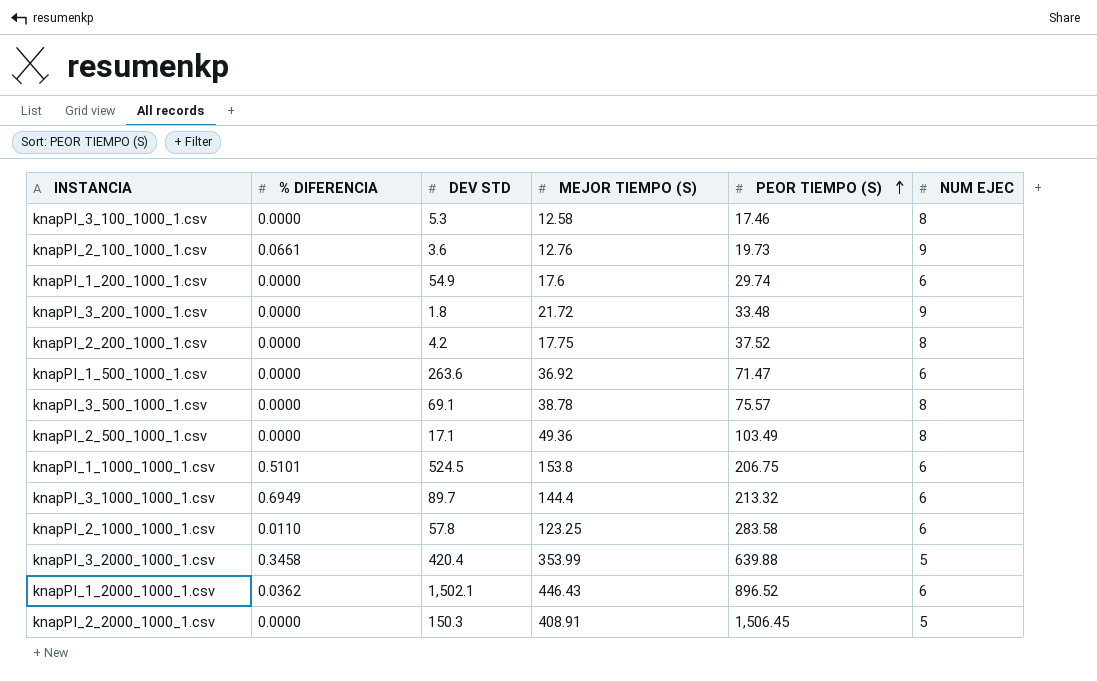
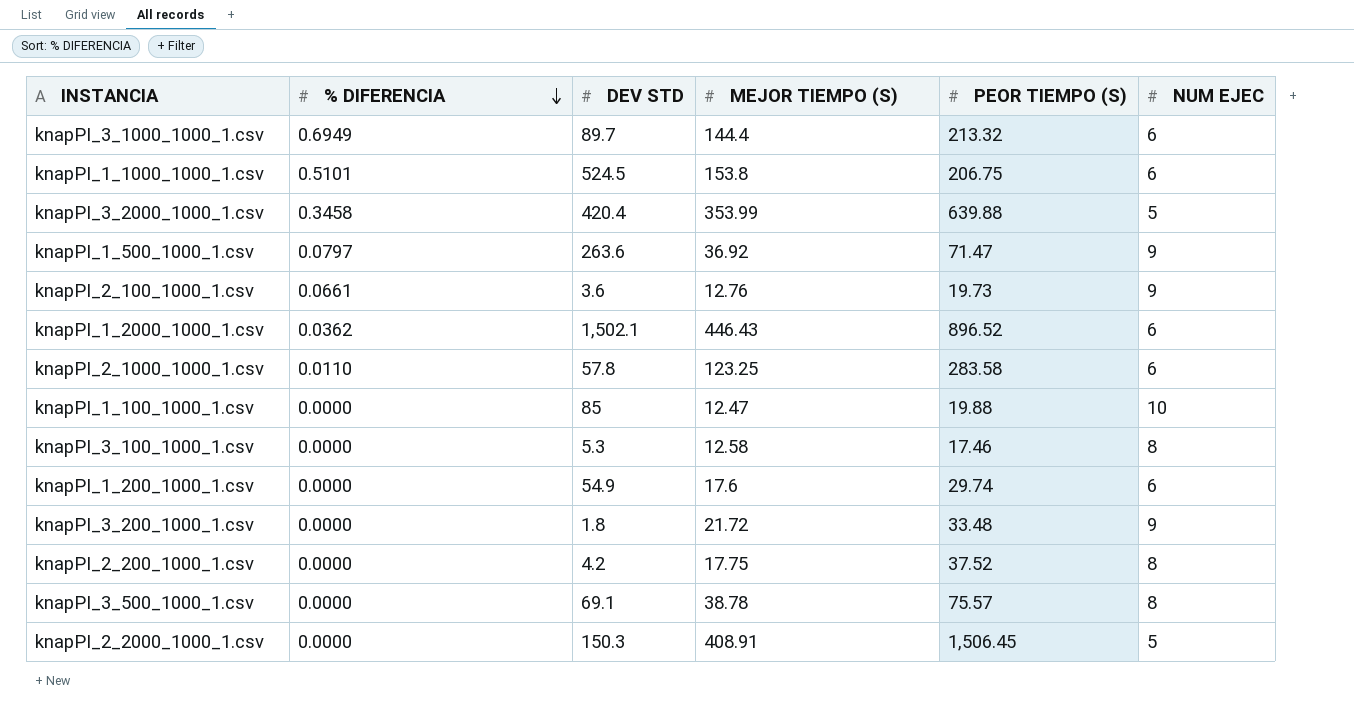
row order: PEOR TIEMPO (S) ascending -> % DIFERENCIA descending
row knapPI_2_500_1000_1.csv: 0.0000 | 17.1 | 49.36 | 103.49 | 8 -> none
knapPI_1_500_1000_1.csv | % DIFERENCIA: 0.0000 -> 0.0797
knapPI_1_500_1000_1.csv | NUM EJEC: 6 -> 9
row knapPI_1_100_1000_1.csv: none -> 0.0000 | 85 | 12.47 | 19.88 | 10

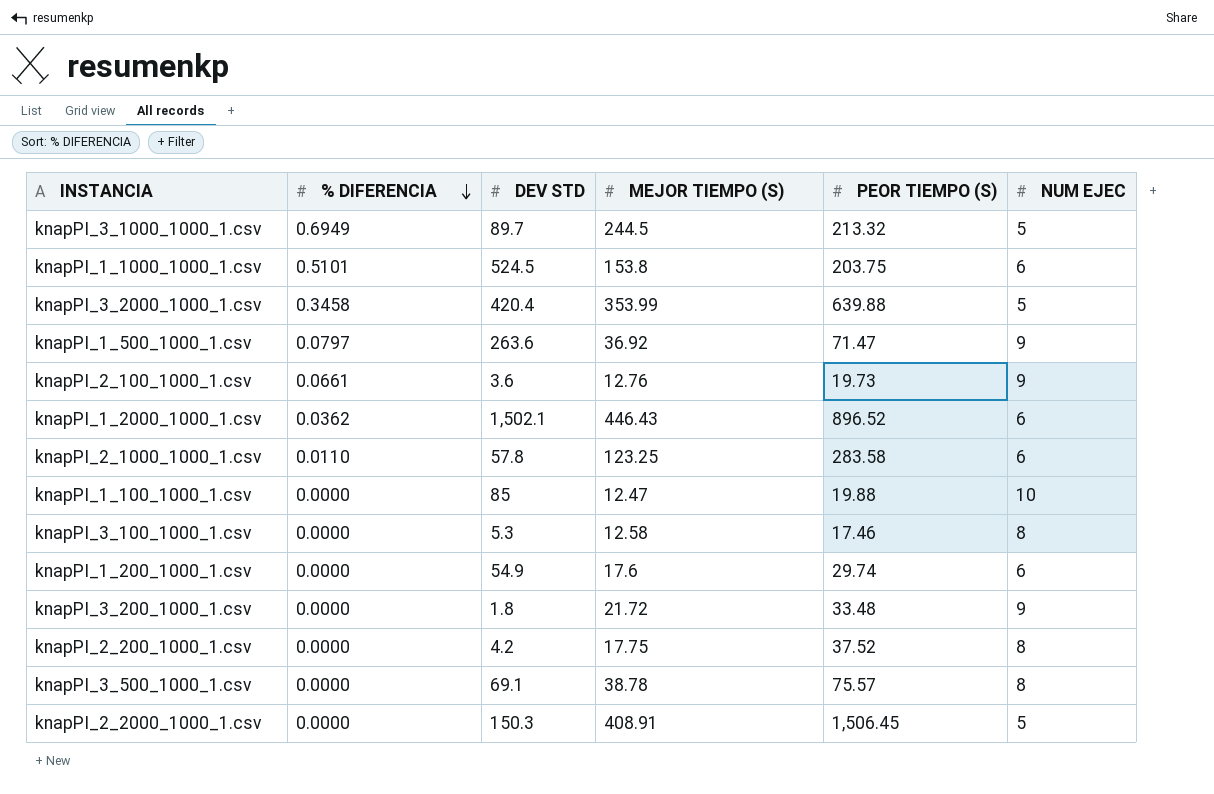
knapPI_3_1000_1000_1.csv | MEJOR TIEMPO (S): 144.4 -> 244.5
knapPI_3_1000_1000_1.csv | NUM EJEC: 6 -> 5
knapPI_1_1000_1000_1.csv | PEOR TIEMPO (S): 206.75 -> 203.75

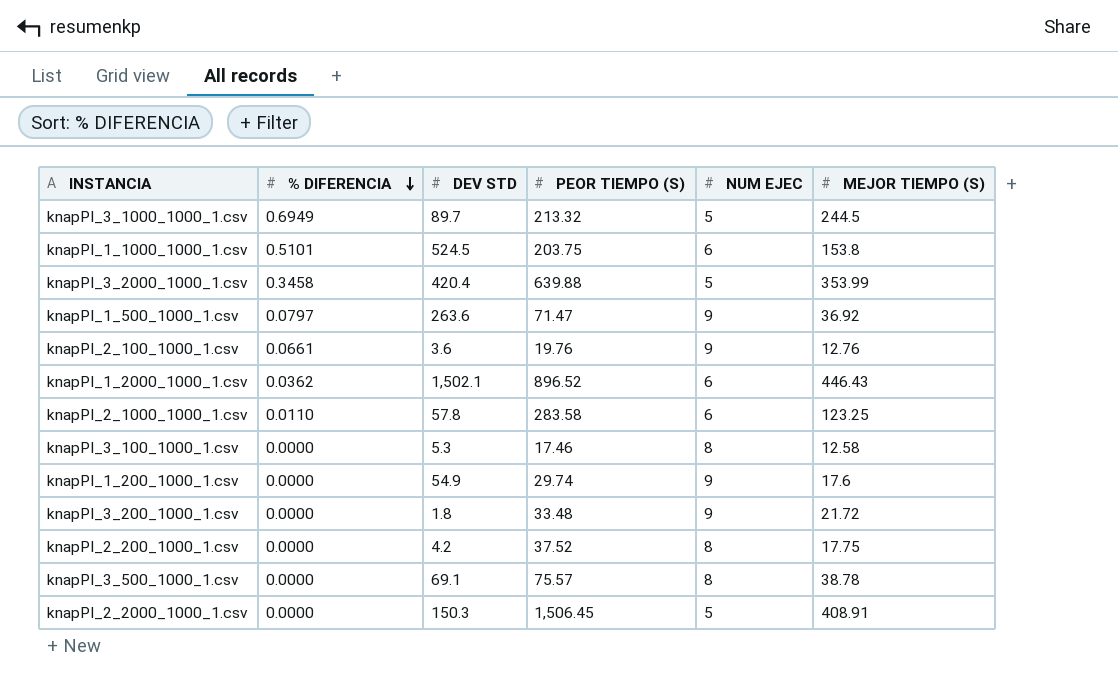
column MEJOR TIEMPO (S) | position: 4 -> 6
row knapPI_1_100_1000_1.csv: 0.0000 | 85 | 12.47 | 19.88 | 10 -> none
knapPI_2_100_1000_1.csv | PEOR TIEMPO (S): 19.73 -> 19.76
knapPI_1_200_1000_1.csv | NUM EJEC: 6 -> 9

